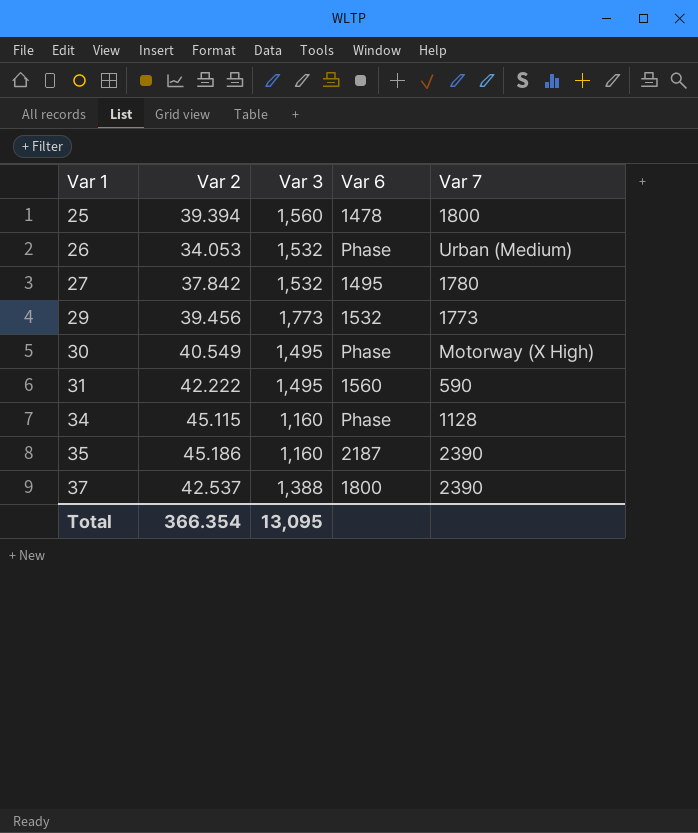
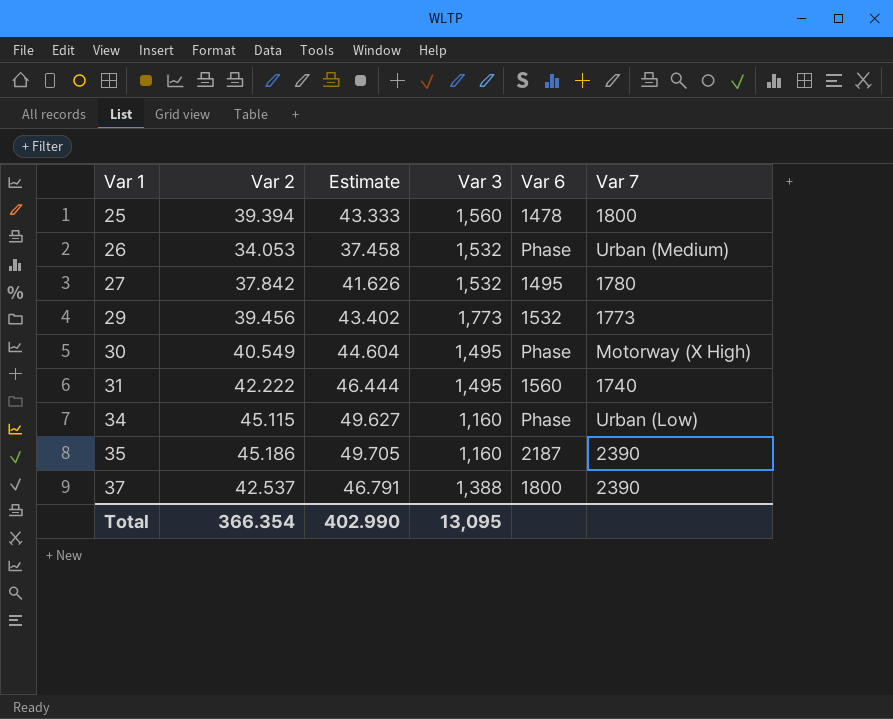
column Estimate | formula: none -> [Var 2] * 1.1
31 | Var 7: 590 -> 1740
34 | Var 7: 1128 -> Urban (Low)

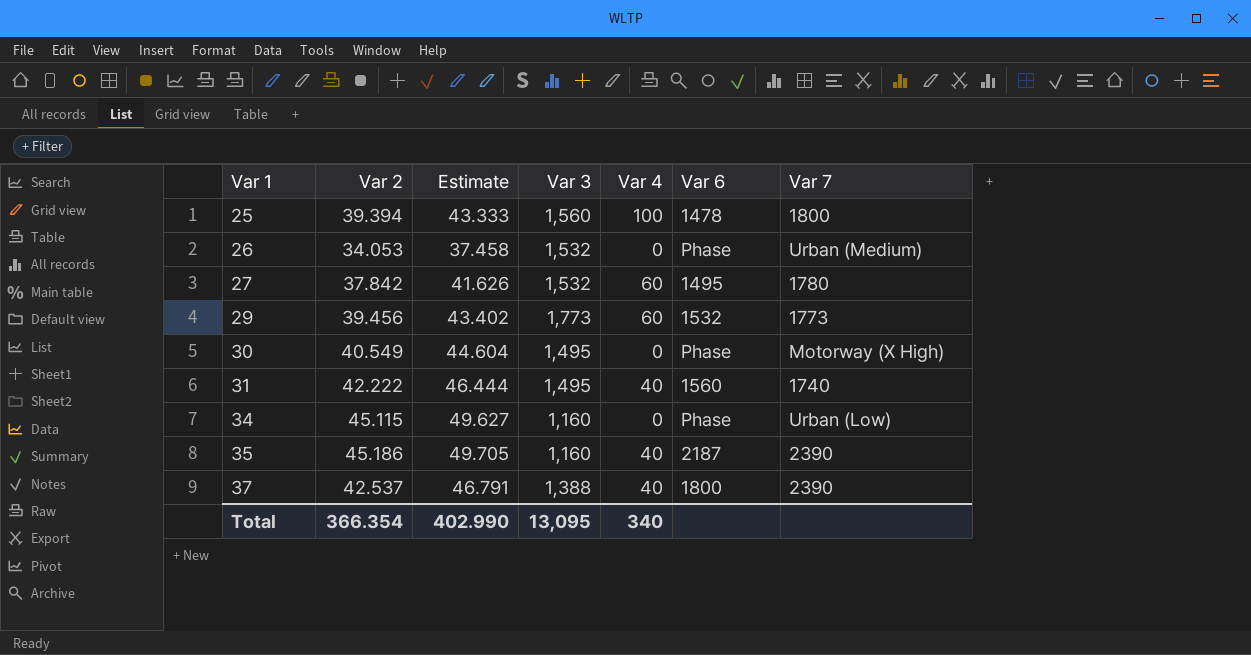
column Var 4 | position: none -> 5

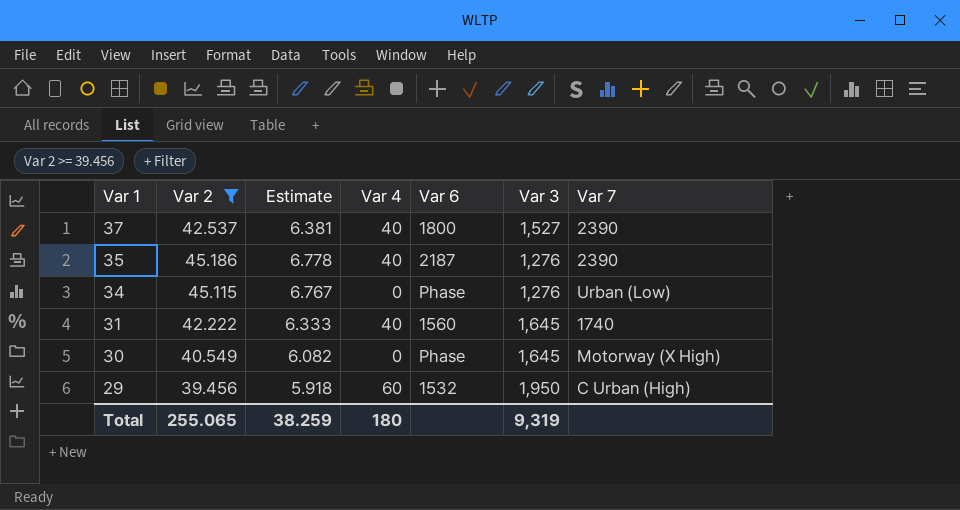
filter: none -> Var 2 >= 39.456
row order: Var 1 ascending -> Var 1 descending
column Estimate | formula: [Var 2] * 1.1 -> [Var 2] * 0.15
column Var 3 | position: 4 -> 6
37 | Var 3: 1,388 -> 1,527
35 | Var 3: 1,160 -> 1,276
34 | Var 3: 1,160 -> 1,276
31 | Var 3: 1,495 -> 1,645
30 | Var 3: 1,495 -> 1,645
29 | Var 3: 1,773 -> 1,950
29 | Var 7: 1773 -> C Urban (High)
Total | Var 2: 366.354 -> 255.065
Total | Estimate: 402.990 -> 38.259
Total | Var 4: 340 -> 180
Total | Var 3: 13,095 -> 9,319

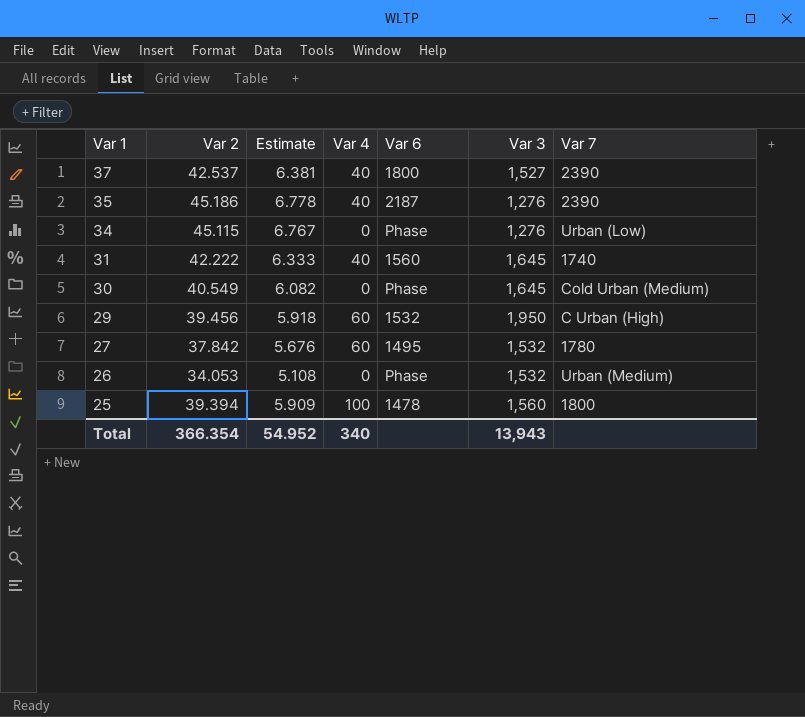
filter: Var 2 >= 39.456 -> none
30 | Var 7: Motorway (X High) -> Cold Urban (Medium)
Total | Var 2: 255.065 -> 366.354
Total | Estimate: 38.259 -> 54.952
Total | Var 4: 180 -> 340
Total | Var 3: 9,319 -> 13,943

